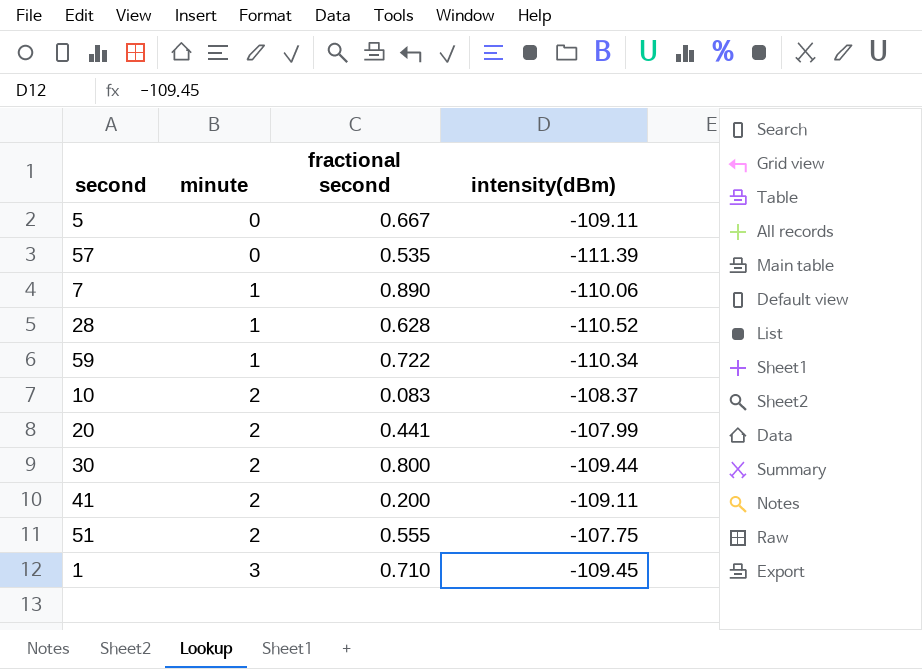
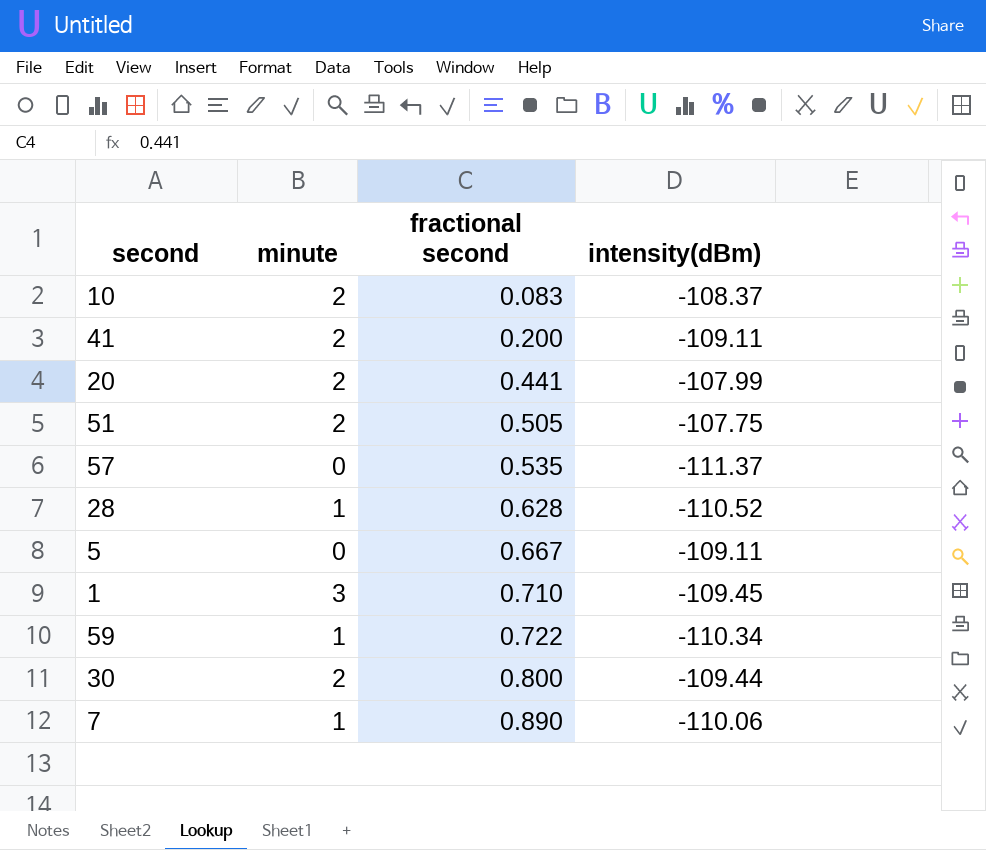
row order: minute ascending -> fractional second ascending
51 | fractional second: 0.555 -> 0.505
57 | intensity(dBm): -111.39 -> -111.37

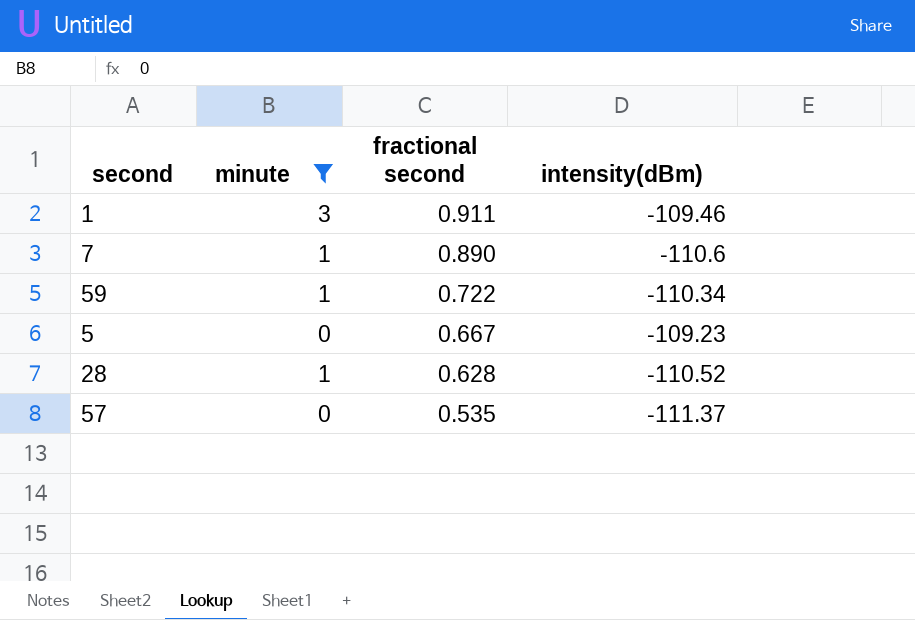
filter: none -> minute != 2
row order: fractional second ascending -> fractional second descending
1 | fractional second: 0.710 -> 0.911
1 | intensity(dBm): -109.45 -> -109.46
7 | intensity(dBm): -110.06 -> -110.6
5 | intensity(dBm): -109.11 -> -109.23

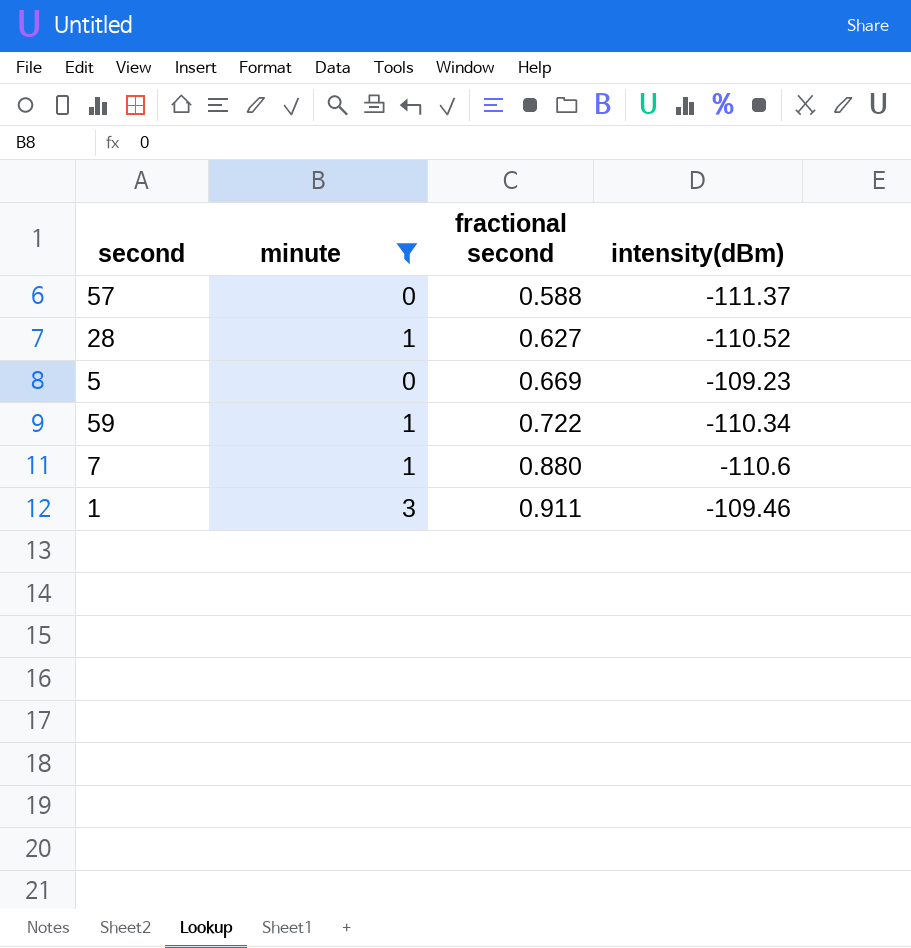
row order: fractional second descending -> fractional second ascending
57 | fractional second: 0.535 -> 0.588
28 | fractional second: 0.628 -> 0.627
5 | fractional second: 0.667 -> 0.669
7 | fractional second: 0.890 -> 0.880

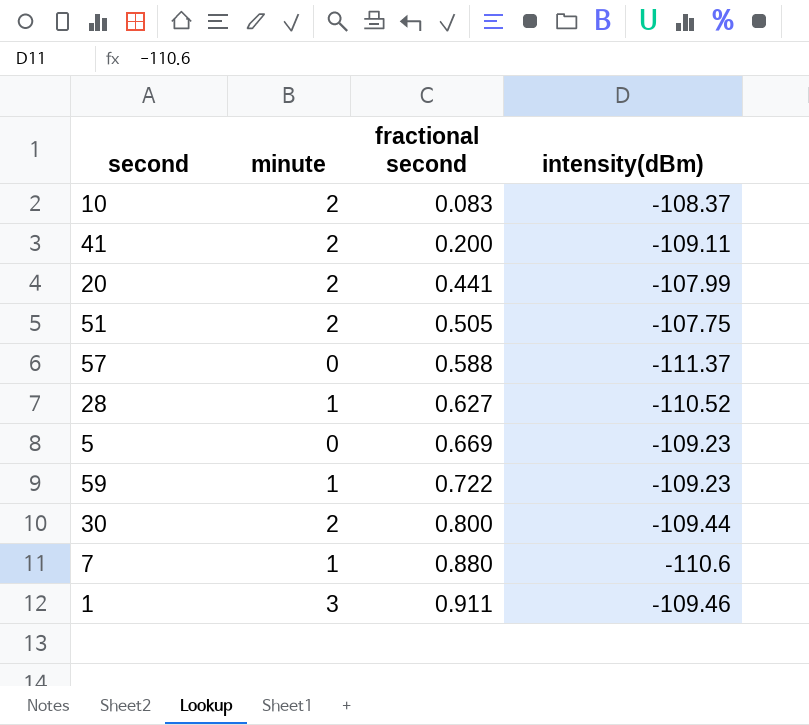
filter: minute != 2 -> none
59 | intensity(dBm): -110.34 -> -109.23

